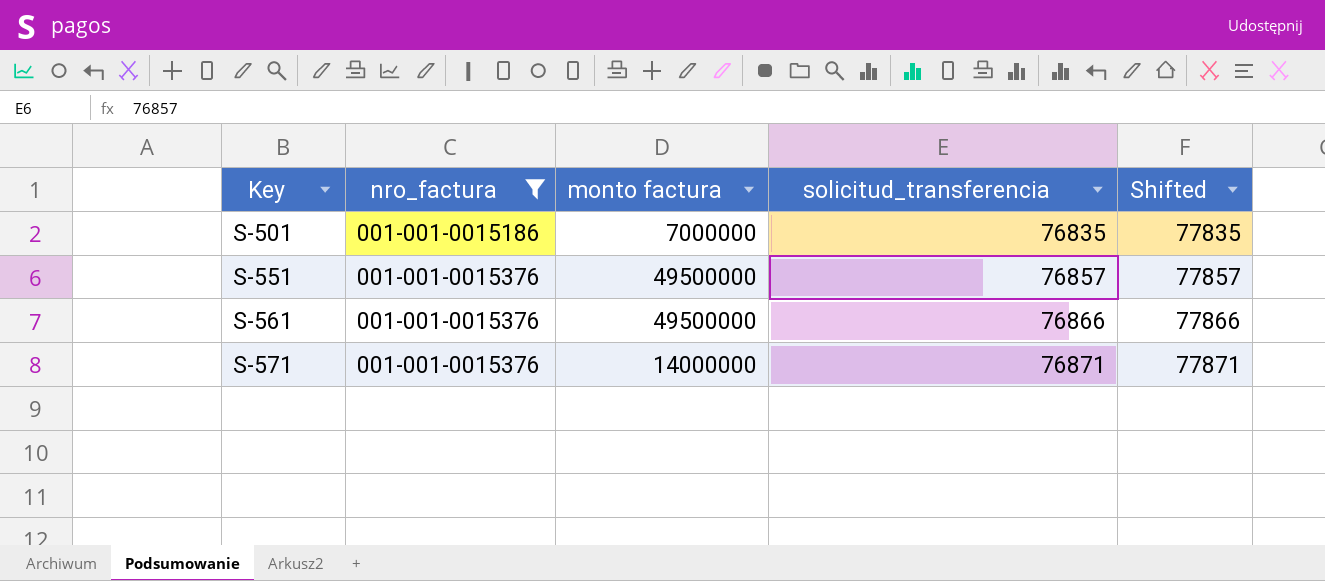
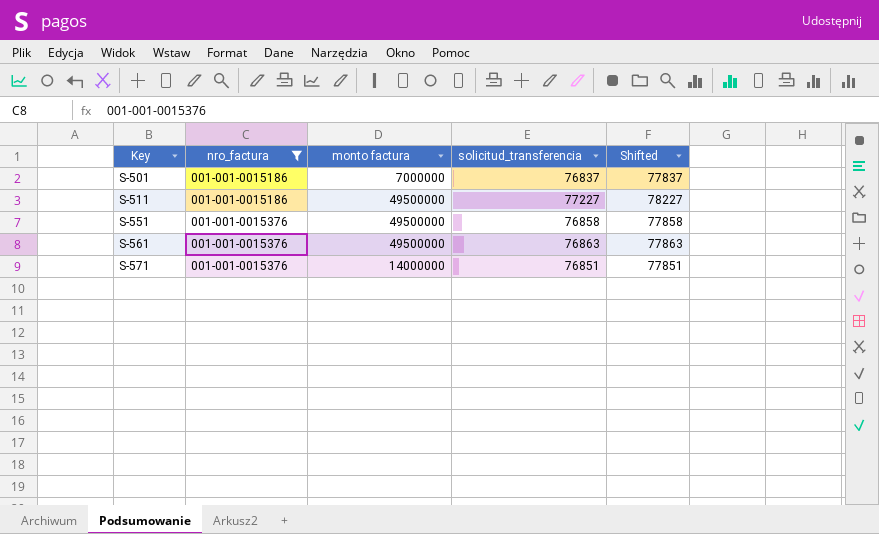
S-501 | solicitud_transferencia: 76835 -> 76837
S-501 | Shifted: 77835 -> 77837
row S-511: none -> 001-001-0015186 | 49500000 | 77227 | 78227
S-551 | solicitud_transferencia: 76857 -> 76858
S-551 | Shifted: 77857 -> 77858
S-561 | solicitud_transferencia: 76866 -> 76863
S-561 | Shifted: 77866 -> 77863
S-571 | solicitud_transferencia: 76871 -> 76851
S-571 | Shifted: 77871 -> 77851

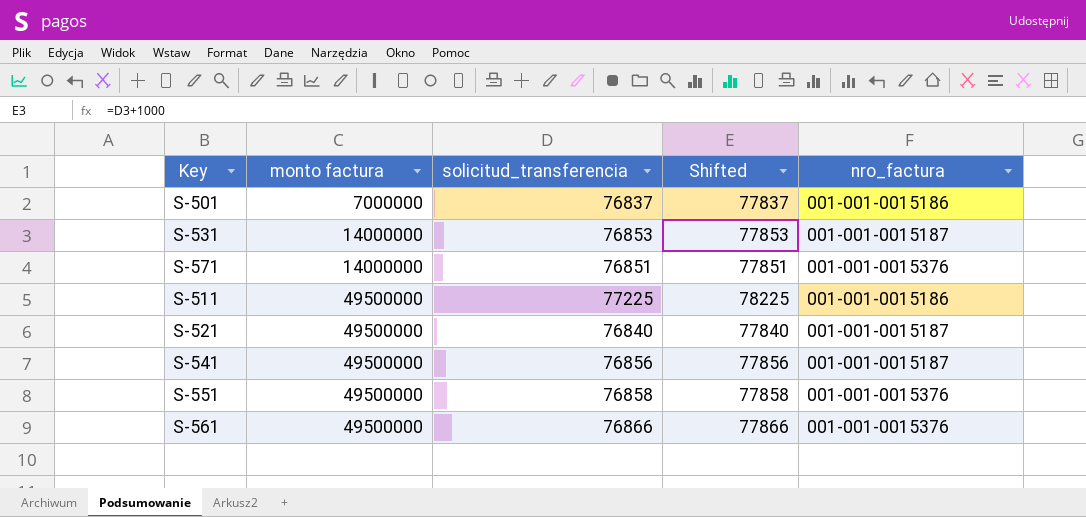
filter: nro_factura != 001-001-0015187 -> none
row order: Key ascending -> monto factura ascending
column nro_factura | position: 2 -> 5
S-511 | solicitud_transferencia: 77227 -> 77225
S-511 | Shifted: 78227 -> 78225
S-561 | solicitud_transferencia: 76863 -> 76866
S-561 | Shifted: 77863 -> 77866

